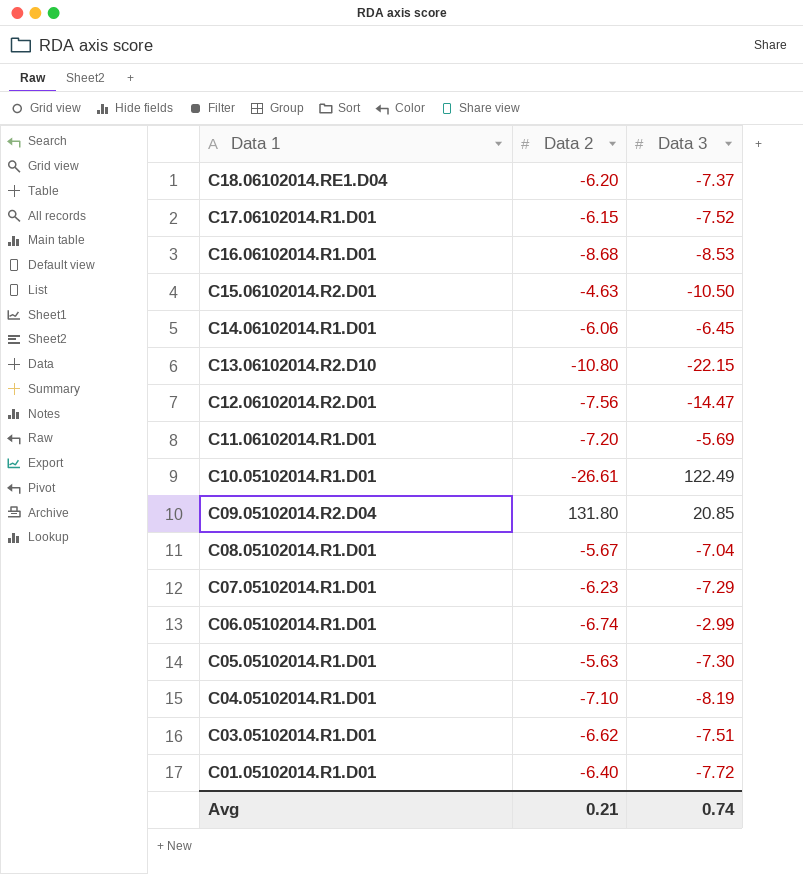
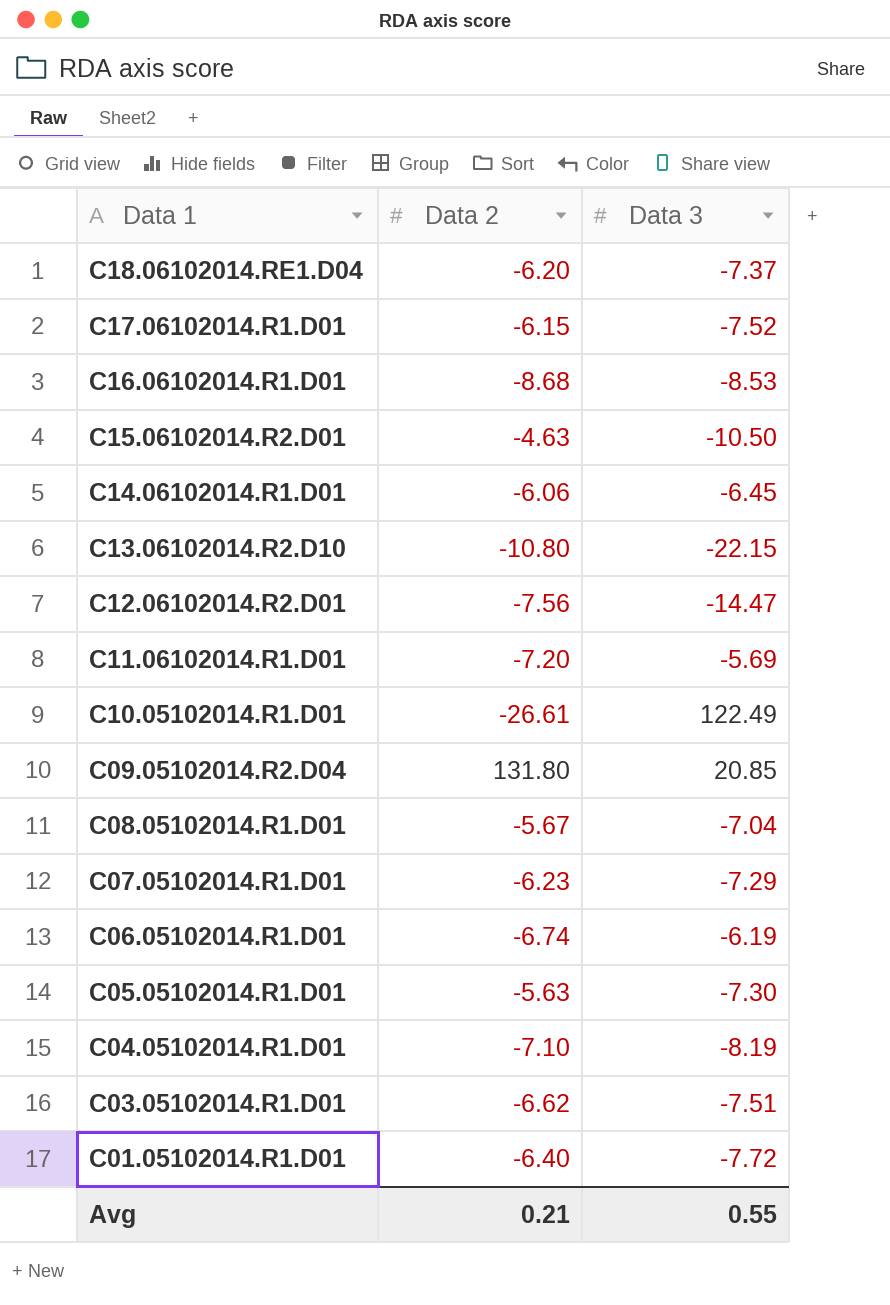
C06.05102014.R1.D01 | Data 3: -2.99 -> -6.19
Avg | Data 3: 0.74 -> 0.55

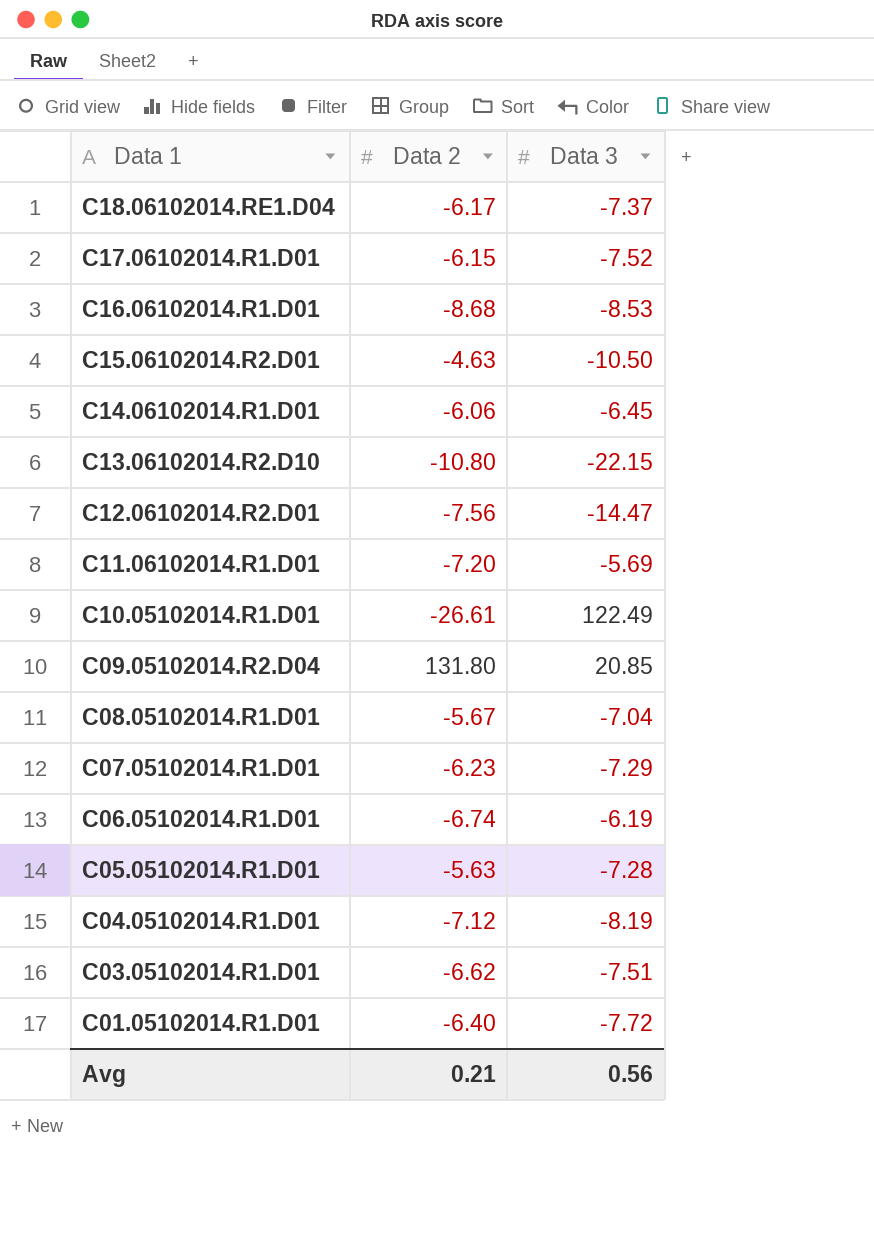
C18.06102014.RE1.D04 | Data 2: -6.20 -> -6.17
C05.05102014.R1.D01 | Data 3: -7.30 -> -7.28
C04.05102014.R1.D01 | Data 2: -7.10 -> -7.12
Avg | Data 3: 0.55 -> 0.56

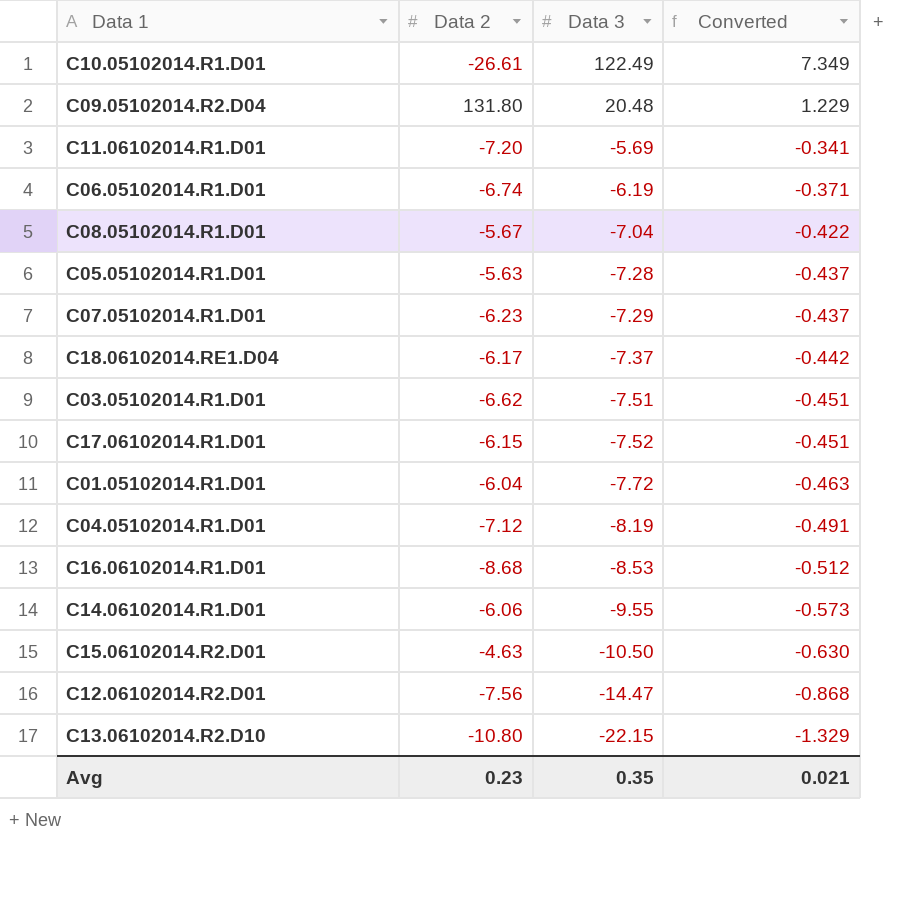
row order: Data 1 descending -> Data 3 descending
column Converted | formula: none -> [Data 3] * 0.06
C09.05102014.R2.D04 | Data 3: 20.85 -> 20.48
C01.05102014.R1.D01 | Data 2: -6.40 -> -6.04
C14.06102014.R1.D01 | Data 3: -6.45 -> -9.55
Avg | Data 2: 0.21 -> 0.23
Avg | Data 3: 0.56 -> 0.35

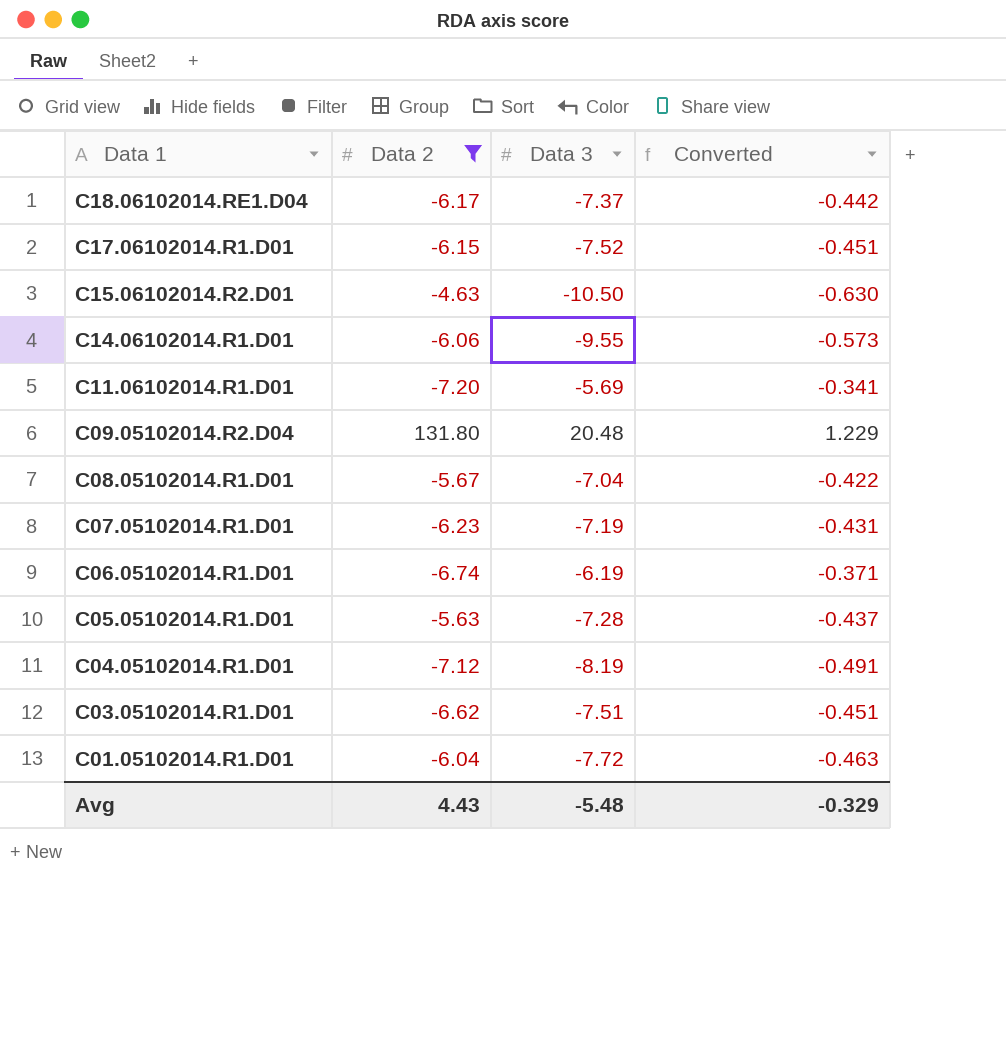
filter: none -> Data 2 >= -7.20
row order: Data 3 descending -> Data 1 descending
C07.05102014.R1.D01 | Data 3: -7.29 -> -7.19
C07.05102014.R1.D01 | Converted: -0.437 -> -0.431
Avg | Data 2: 0.23 -> 4.43
Avg | Data 3: 0.35 -> -5.48
Avg | Converted: 0.021 -> -0.329

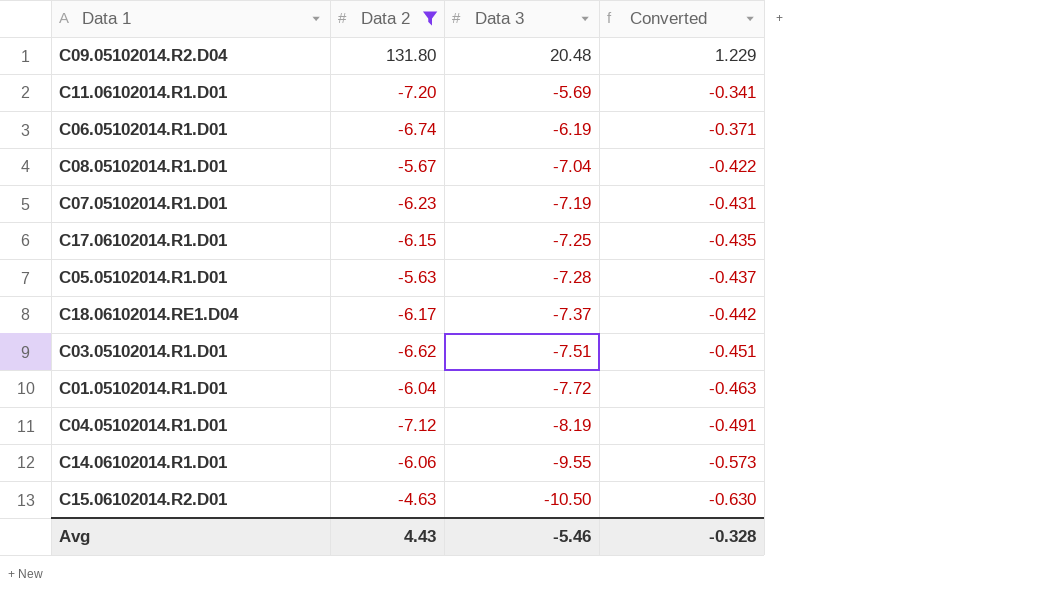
row order: Data 1 descending -> Data 3 descending
C17.06102014.R1.D01 | Data 3: -7.52 -> -7.25
C17.06102014.R1.D01 | Converted: -0.451 -> -0.435
Avg | Data 3: -5.48 -> -5.46
Avg | Converted: -0.329 -> -0.328

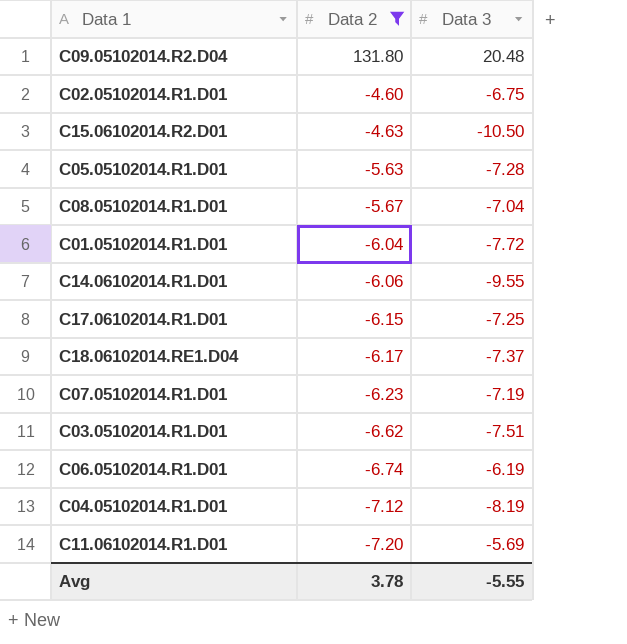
row order: Data 3 descending -> Data 2 descending
column Converted | formula: [Data 3] * 0.06 -> none
row C02.05102014.R1.D01: none -> -4.60 | -6.75
Avg | Data 2: 4.43 -> 3.78
Avg | Data 3: -5.46 -> -5.55

